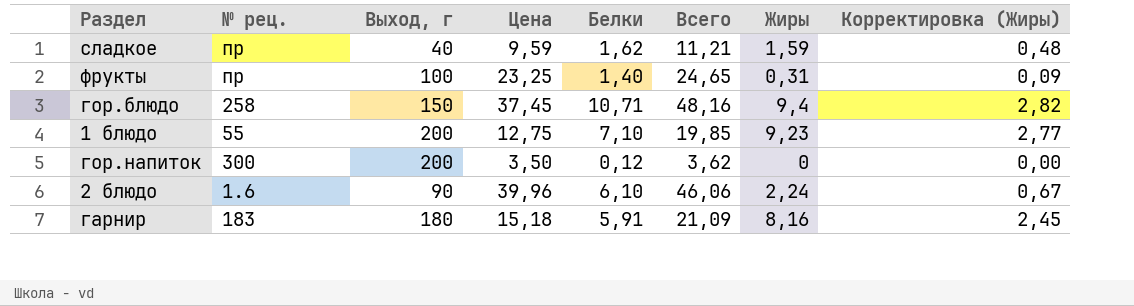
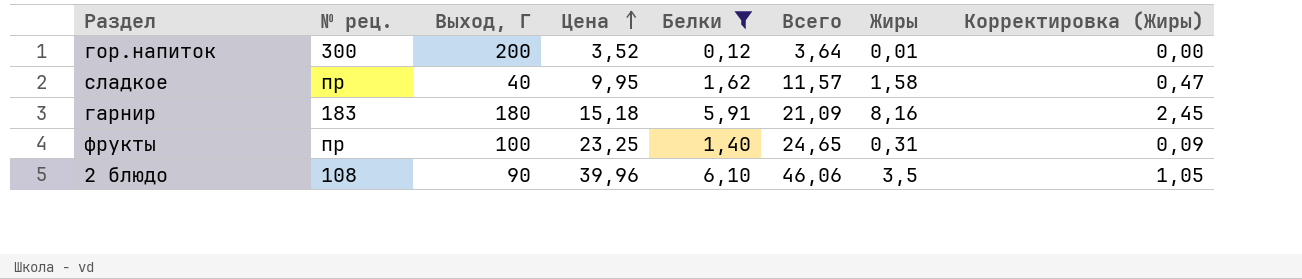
filter: none -> Белки <= 6,10
row order: none -> Цена ascending
column name: Выход, г -> Выход, Г
гор.напиток | Цена: 3,50 -> 3,52
гор.напиток | Всего: 3,62 -> 3,64
гор.напиток | Жиры: 0 -> 0,01
сладкое | Цена: 9,59 -> 9,95
сладкое | Всего: 11,21 -> 11,57
сладкое | Жиры: 1,59 -> 1,58
сладкое | Корректировка (Жиры): 0,48 -> 0,47
2 блюдо | № рец.: 1.6 -> 108
2 блюдо | Жиры: 2,24 -> 3,5
2 блюдо | Корректировка (Жиры): 0,67 -> 1,05

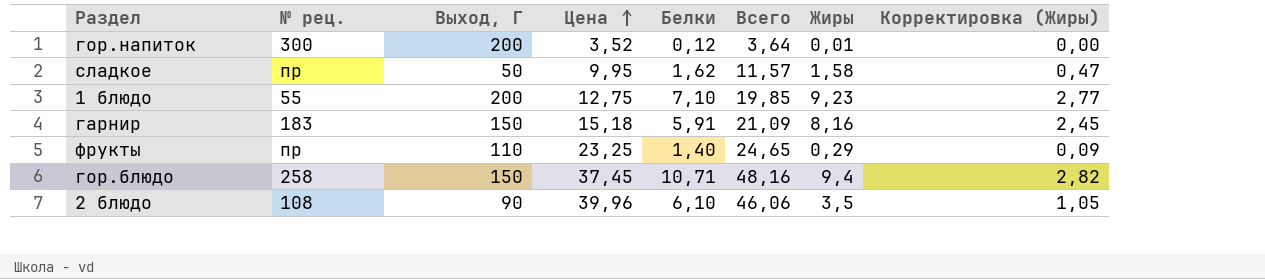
filter: Белки <= 6,10 -> none
сладкое | Выход, Г: 40 -> 50
гарнир | Выход, Г: 180 -> 150
фрукты | Выход, Г: 100 -> 110
фрукты | Жиры: 0,31 -> 0,29

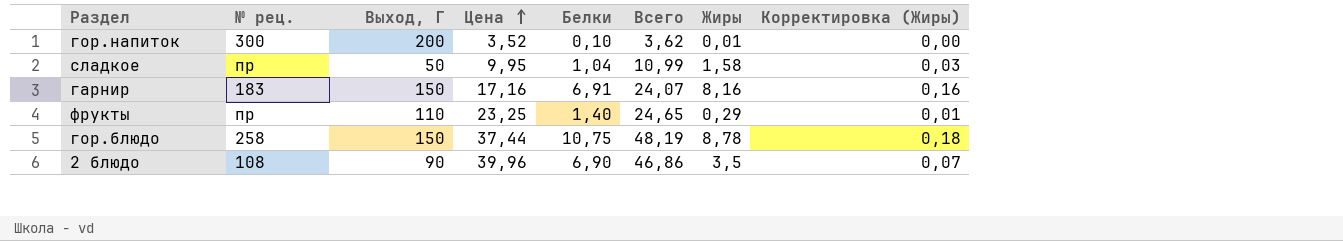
column Корректировка (Жиры) | formula: [Жиры] * 0,3 -> [Жиры] * 0,02
row 1 блюдо: 55 | 200 | 12,75 | 7,10 | 19,85 | 9,23 | 2,77 -> none
гор.напиток | Белки: 0,12 -> 0,10
гор.напиток | Всего: 3,64 -> 3,62
сладкое | Белки: 1,62 -> 1,04
сладкое | Всего: 11,57 -> 10,99
гарнир | Цена: 15,18 -> 17,16
гарнир | Белки: 5,91 -> 6,91
гарнир | Всего: 21,09 -> 24,07
гор.блюдо | Цена: 37,45 -> 37,44
гор.блюдо | Белки: 10,71 -> 10,75
гор.блюдо | Всего: 48,16 -> 48,19
гор.блюдо | Жиры: 9,4 -> 8,78
2 блюдо | Белки: 6,10 -> 6,90
2 блюдо | Всего: 46,06 -> 46,86

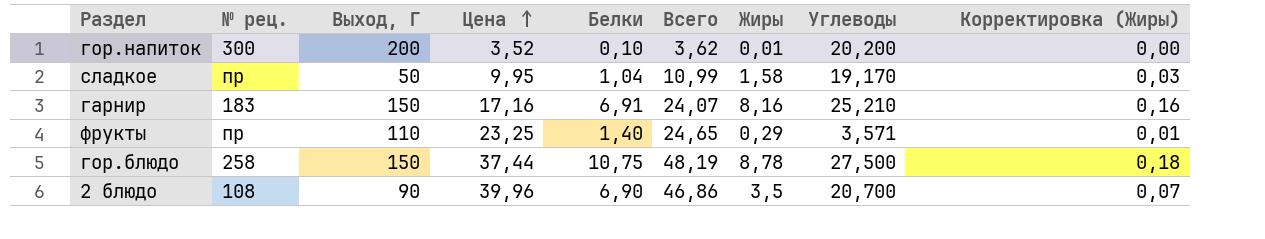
column Углеводы | position: none -> 8

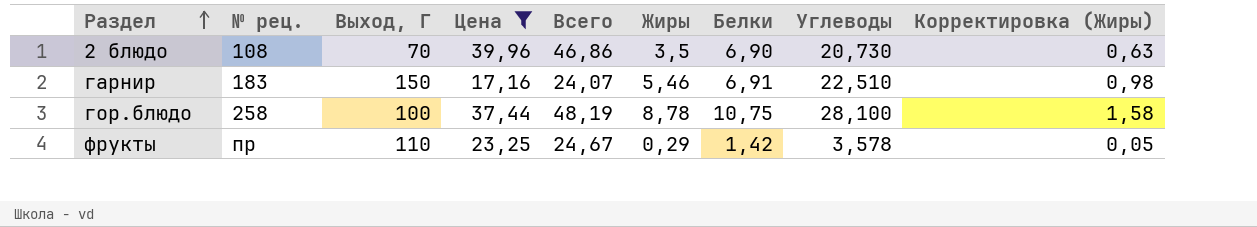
filter: none -> Цена >= 17,16
row order: Цена ascending -> Раздел ascending
column Белки | position: 5 -> 7
column Корректировка (Жиры) | formula: [Жиры] * 0,02 -> [Жиры] * 0,18
2 блюдо | Выход, Г: 90 -> 70
2 блюдо | Углеводы: 20,700 -> 20,730
гарнир | Жиры: 8,16 -> 5,46
гарнир | Углеводы: 25,210 -> 22,510
гор.блюдо | Выход, Г: 150 -> 100
гор.блюдо | Углеводы: 27,500 -> 28,100
фрукты | Всего: 24,65 -> 24,67
фрукты | Белки: 1,40 -> 1,42
фрукты | Углеводы: 3,571 -> 3,578

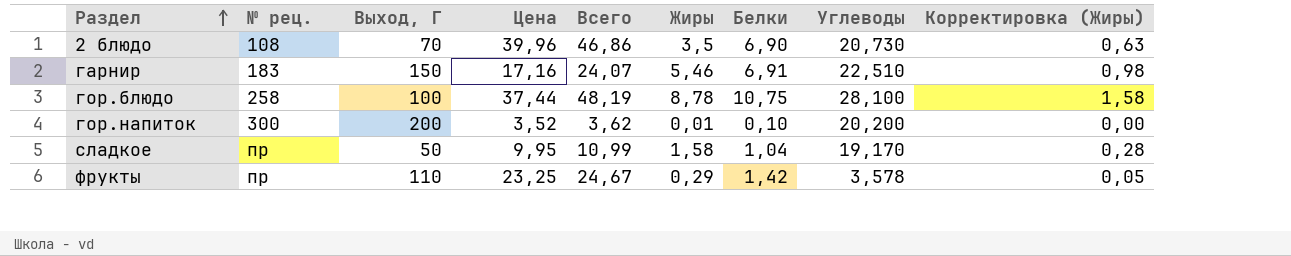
filter: Цена >= 17,16 -> none

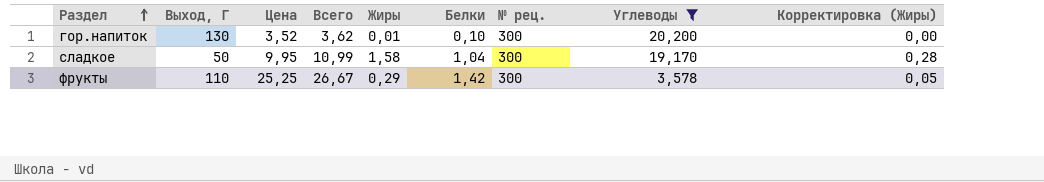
filter: none -> Углеводы <= 20,200
column № рец. | position: 2 -> 7
гор.напиток | Выход, Г: 200 -> 130
сладкое | № рец.: пр -> 300
фрукты | Цена: 23,25 -> 25,25
фрукты | Всего: 24,67 -> 26,67
фрукты | № рец.: пр -> 300

